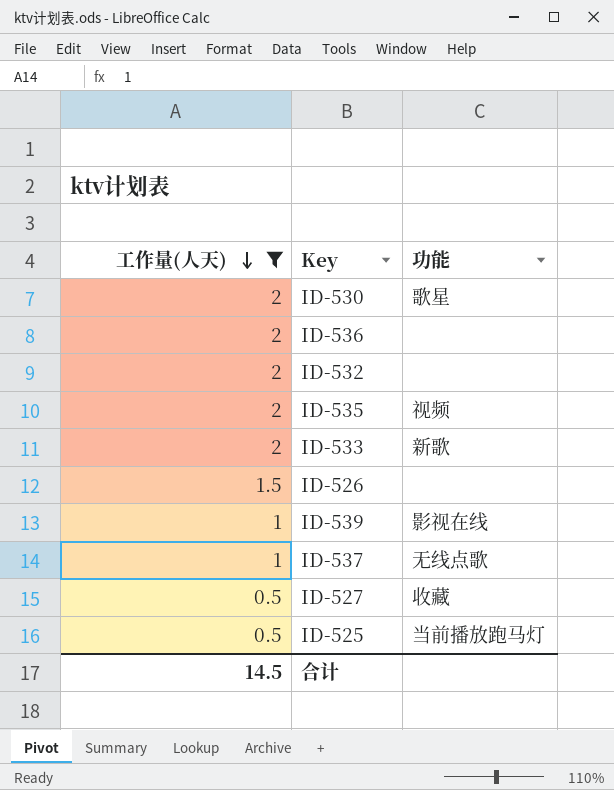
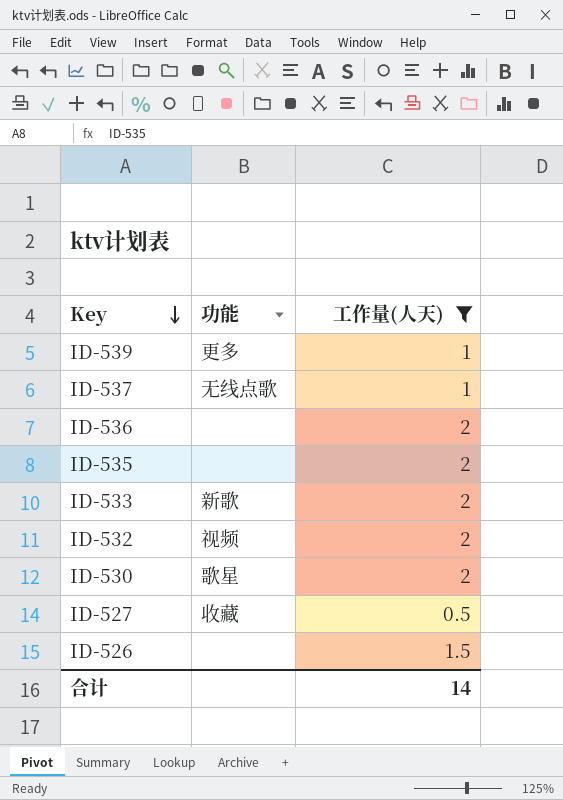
row order: 工作量(人天) descending -> Key descending
column 工作量(人天) | position: 1 -> 3
row ID-525: 0.5 | 当前播放跑马灯 -> none
ID-539 | 功能: 影视在线 -> 更多
ID-535 | 功能: 视频 -> none
ID-532 | 功能: none -> 视频
合计 | 工作量(人天): 14.5 -> 14

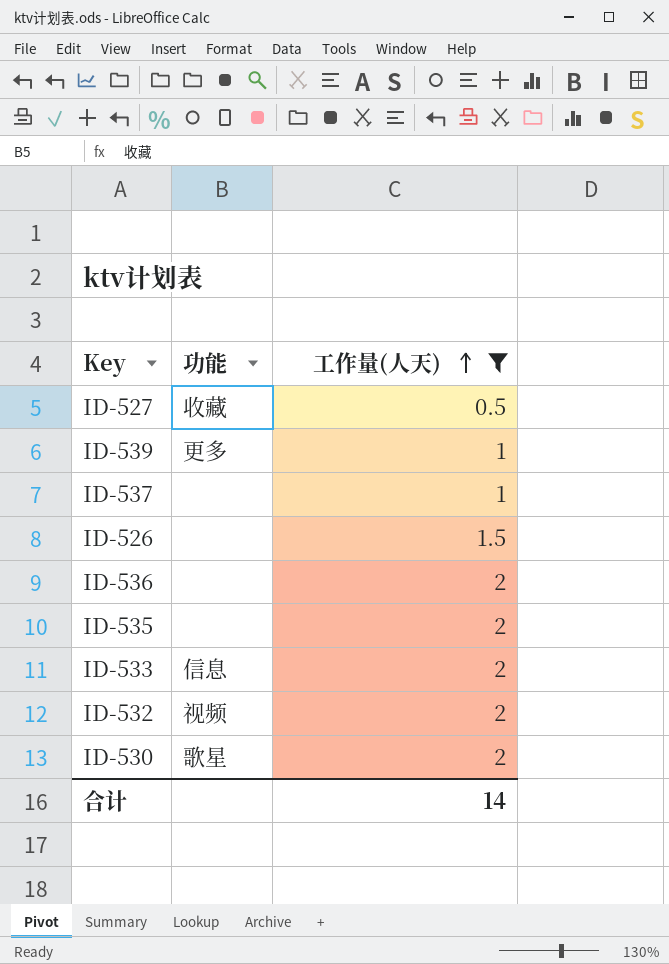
row order: Key descending -> 工作量(人天) ascending
ID-537 | 功能: 无线点歌 -> none
ID-533 | 功能: 新歌 -> 信息

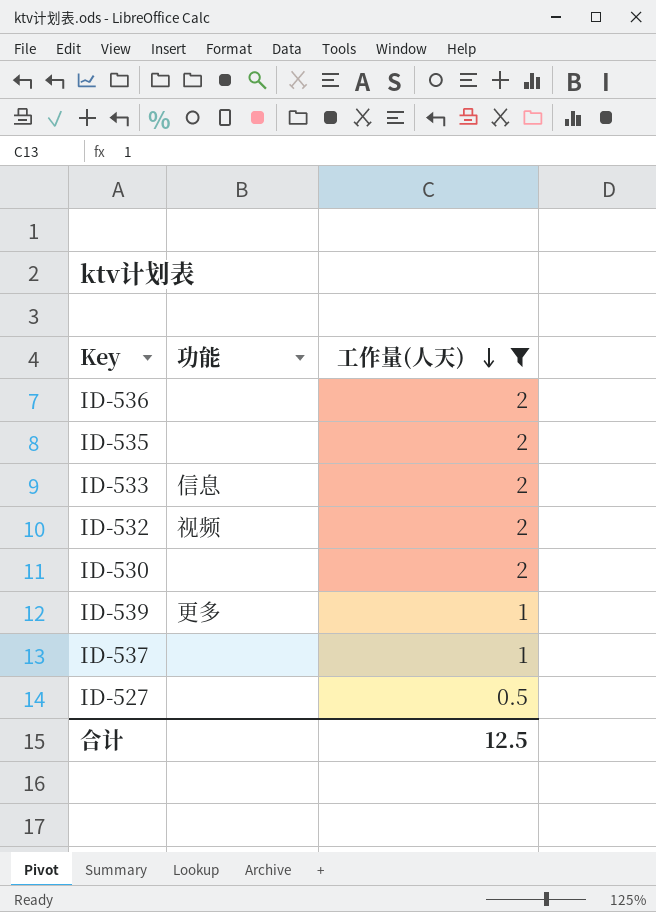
row order: 工作量(人天) ascending -> 工作量(人天) descending
row ID-526: none | 1.5 -> none
ID-530 | 功能: 歌星 -> none
ID-527 | 功能: 收藏 -> none
合计 | 工作量(人天): 14 -> 12.5

